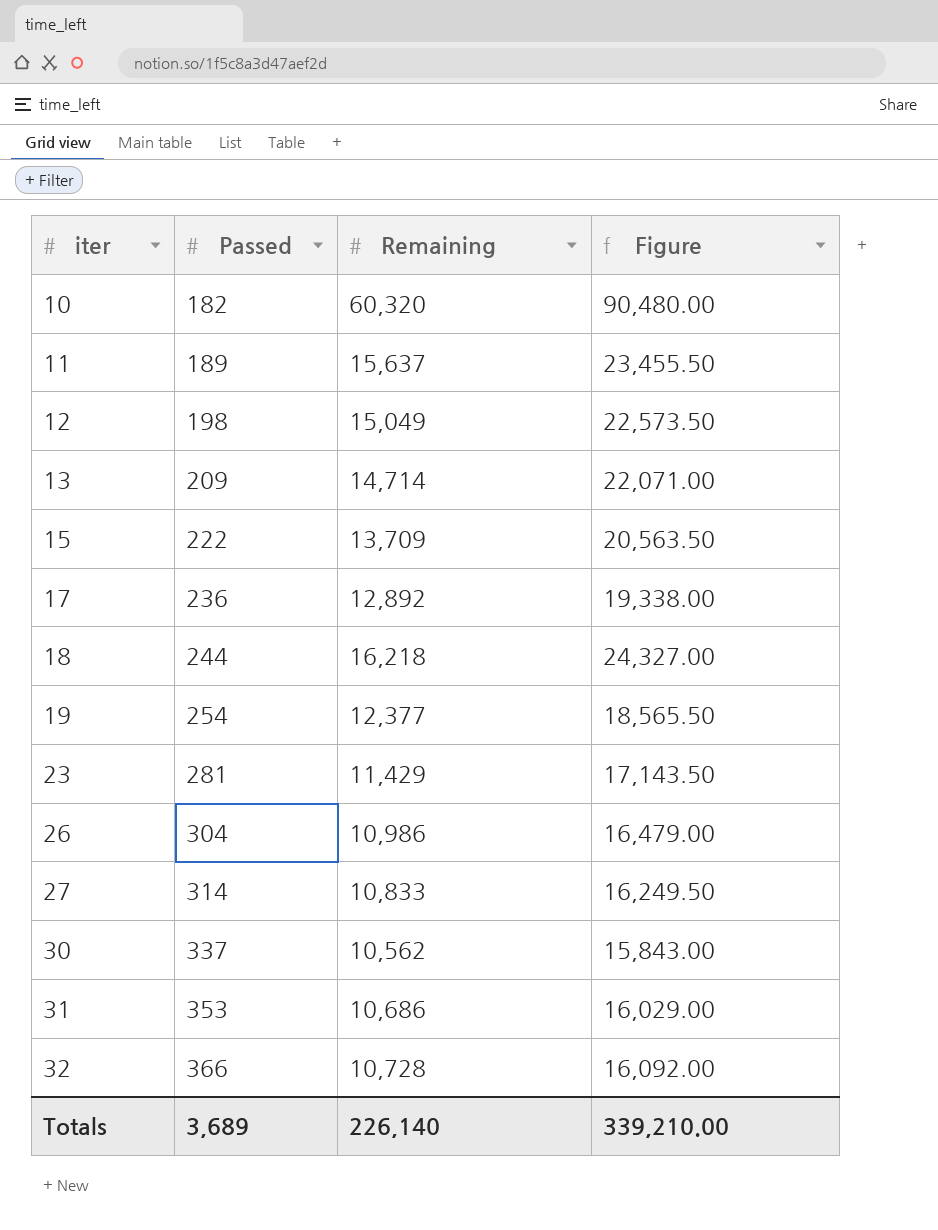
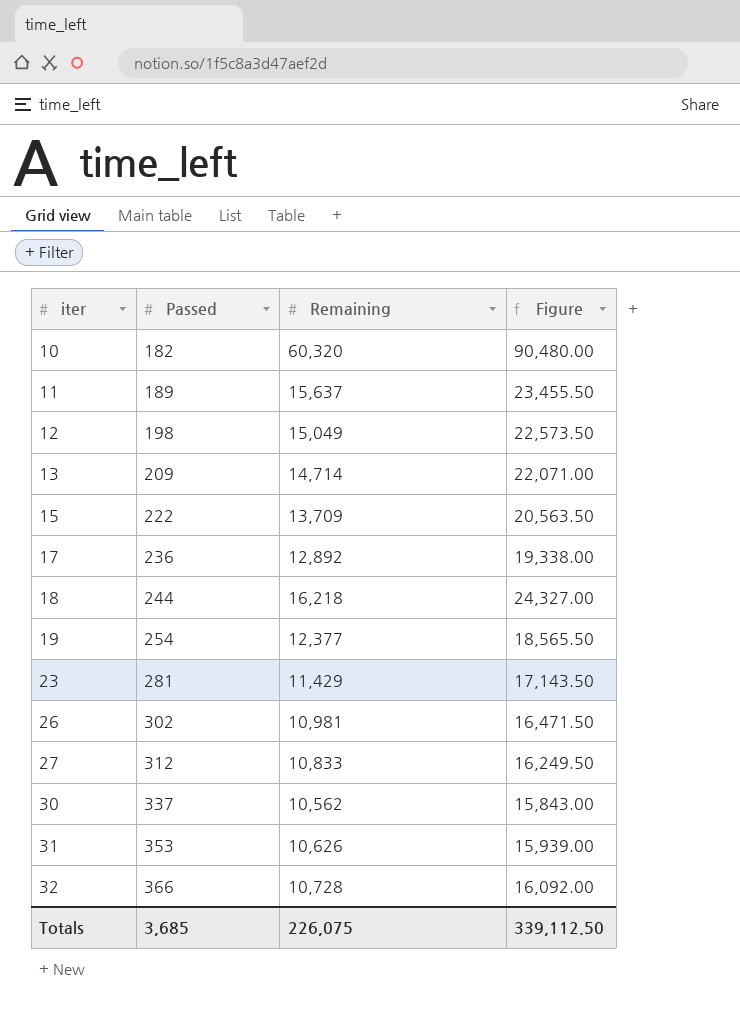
26 | Passed: 304 -> 302
26 | Remaining: 10,986 -> 10,981
26 | Figure: 16,479.00 -> 16,471.50
27 | Passed: 314 -> 312
31 | Remaining: 10,686 -> 10,626
31 | Figure: 16,029.00 -> 15,939.00
Totals | Passed: 3,689 -> 3,685
Totals | Remaining: 226,140 -> 226,075
Totals | Figure: 339,210.00 -> 339,112.50

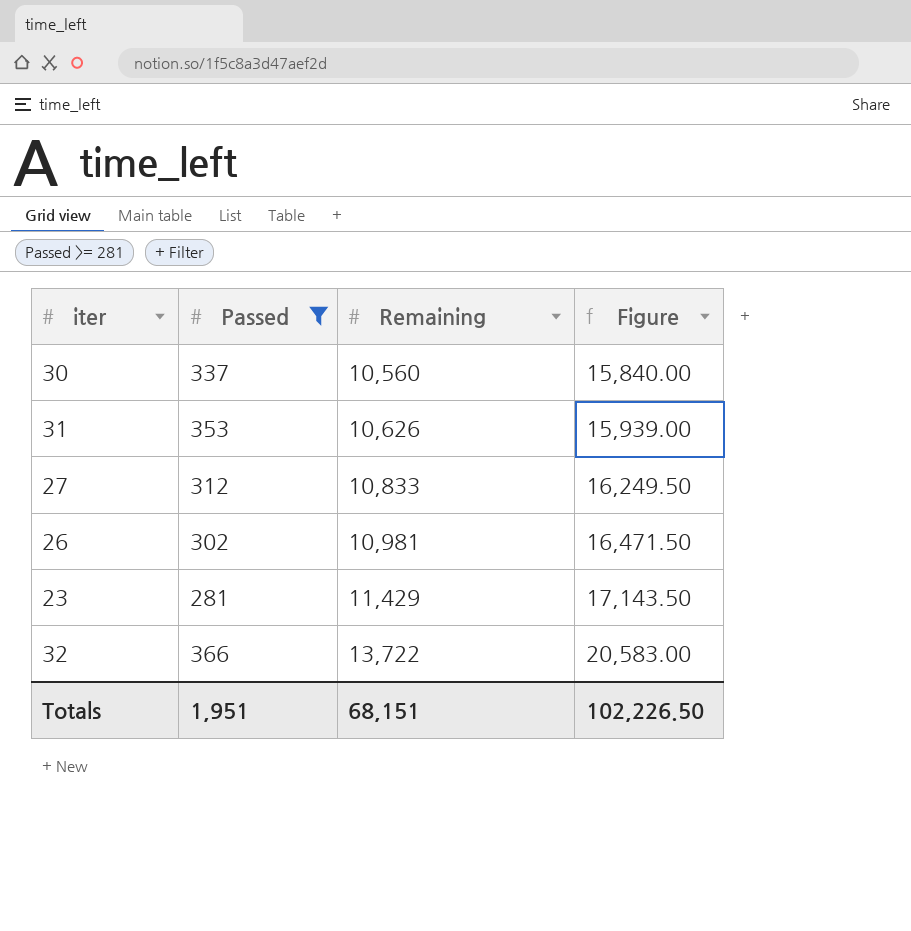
filter: none -> Passed >= 281
row order: iter ascending -> Remaining ascending
30 | Remaining: 10,562 -> 10,560
30 | Figure: 15,843.00 -> 15,840.00
32 | Remaining: 10,728 -> 13,722
32 | Figure: 16,092.00 -> 20,583.00
Totals | Passed: 3,685 -> 1,951
Totals | Remaining: 226,075 -> 68,151
Totals | Figure: 339,112.50 -> 102,226.50

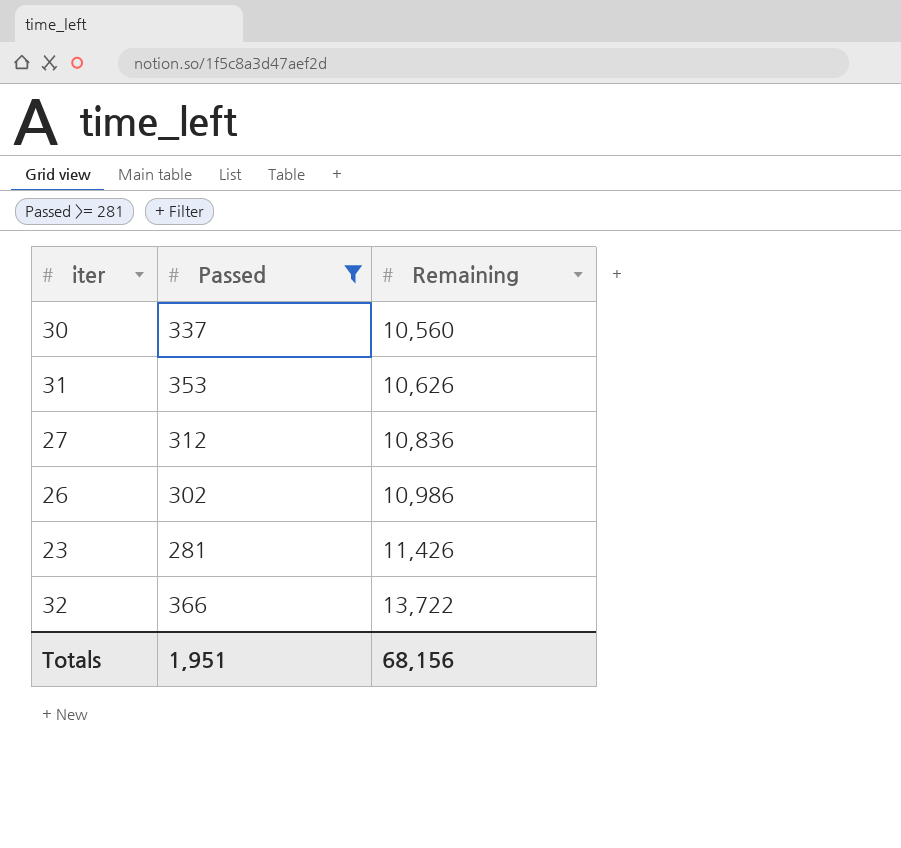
column Figure | formula: [Remaining] * 1.5 -> none
27 | Remaining: 10,833 -> 10,836
26 | Remaining: 10,981 -> 10,986
23 | Remaining: 11,429 -> 11,426
Totals | Remaining: 68,151 -> 68,156

